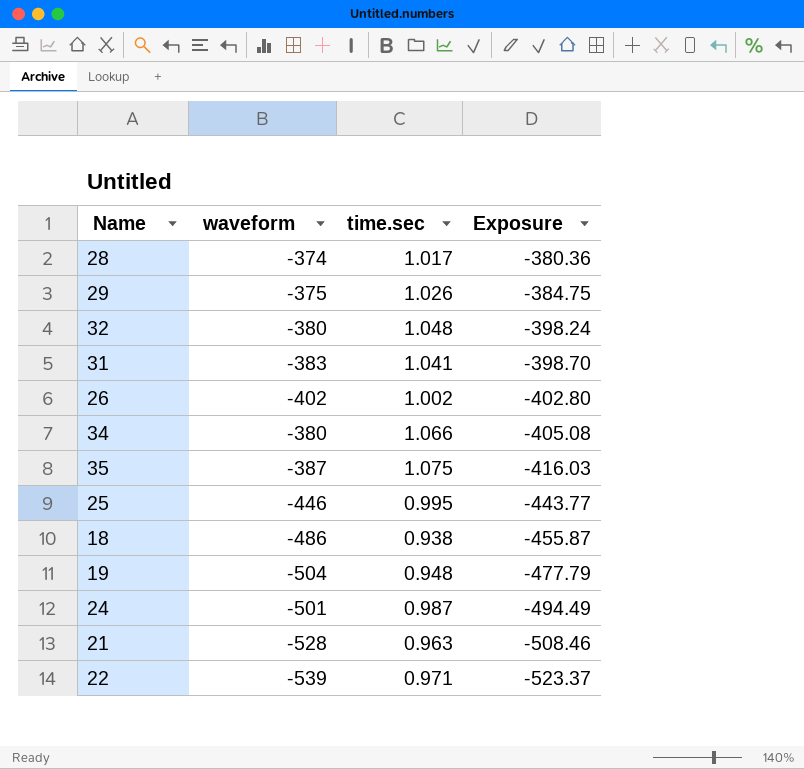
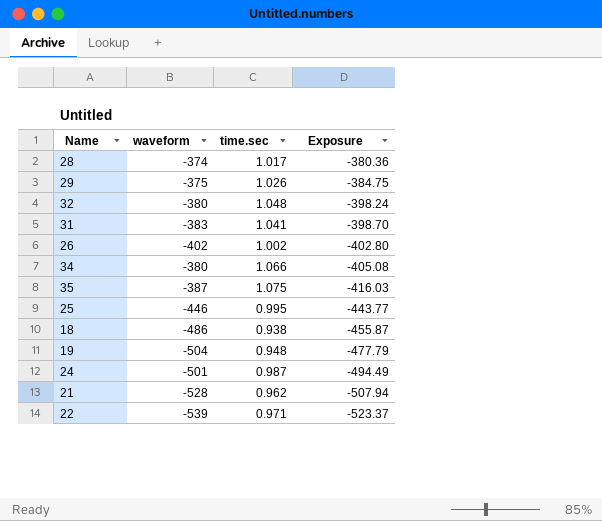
21 | time.sec: 0.963 -> 0.962
21 | Exposure: -508.46 -> -507.94

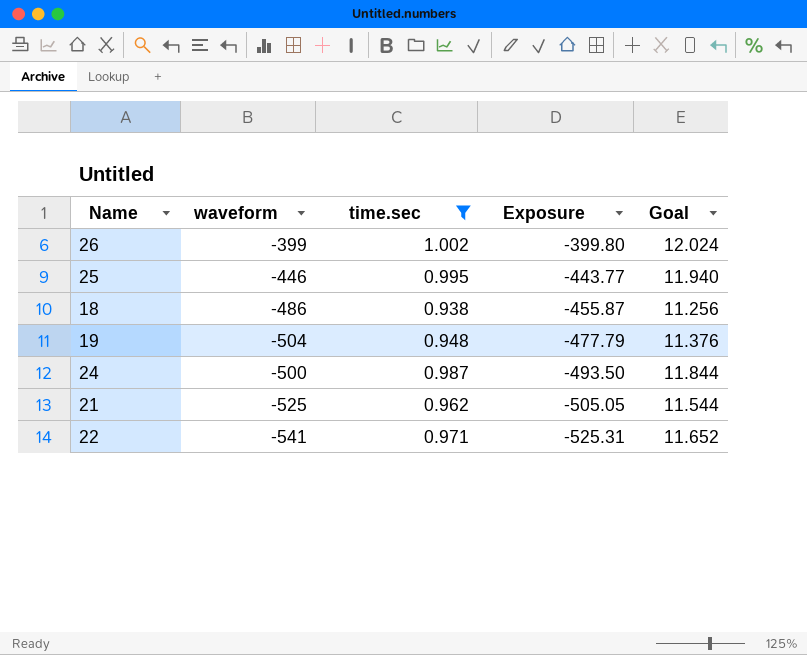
filter: none -> time.sec <= 1.002
column Goal | formula: none -> [time.sec] * 12
26 | waveform: -402 -> -399
26 | Exposure: -402.80 -> -399.80
24 | waveform: -501 -> -500
24 | Exposure: -494.49 -> -493.50
21 | waveform: -528 -> -525
21 | Exposure: -507.94 -> -505.05
22 | waveform: -539 -> -541
22 | Exposure: -523.37 -> -525.31

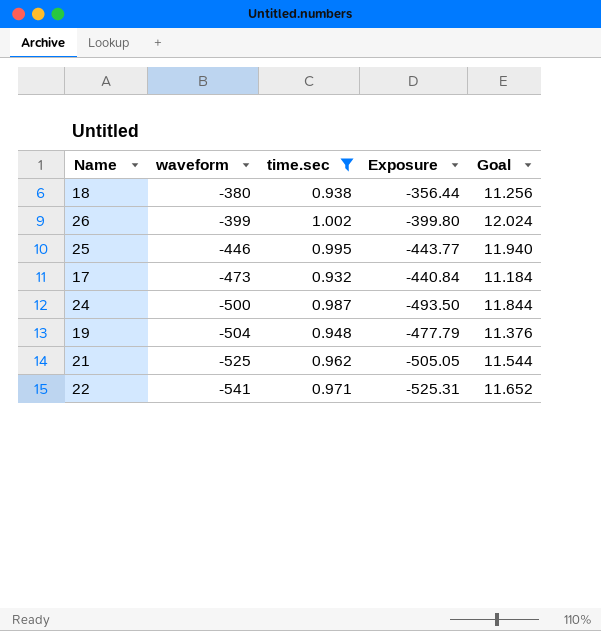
row order: Exposure descending -> waveform descending
18 | waveform: -486 -> -380
18 | Exposure: -455.87 -> -356.44
row 17: none -> -473 | 0.932 | -440.84 | 11.184

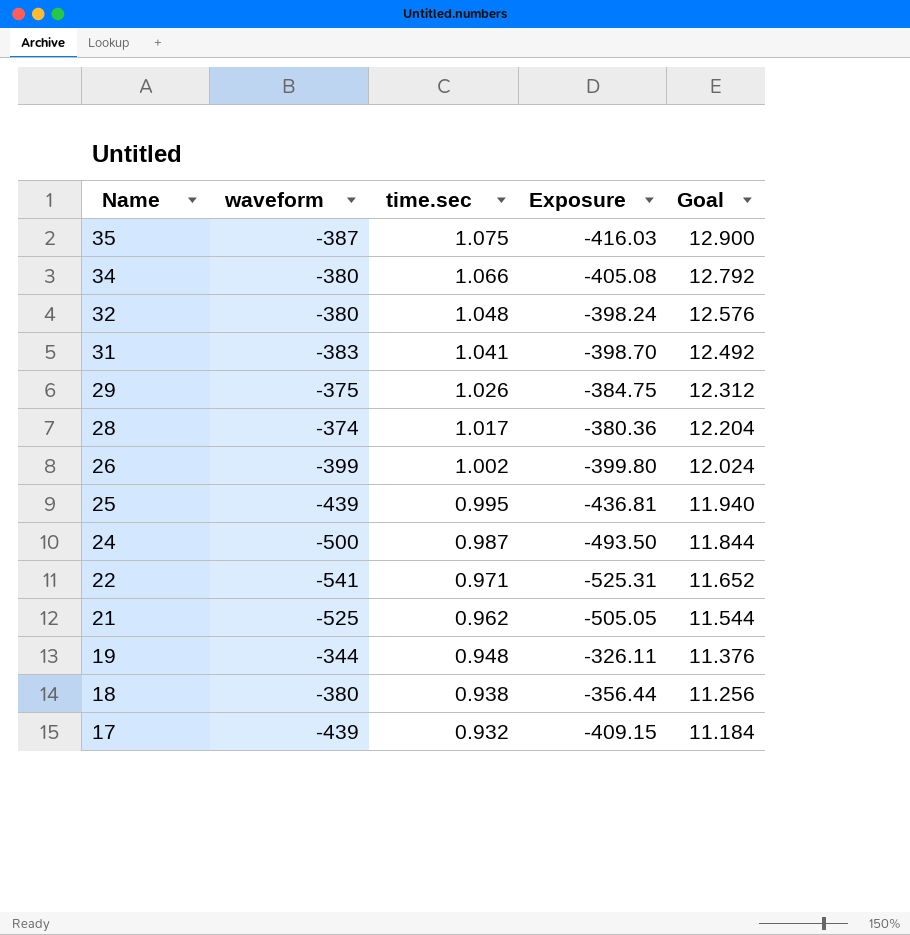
filter: time.sec <= 1.002 -> none
row order: waveform descending -> Name descending
25 | waveform: -446 -> -439
25 | Exposure: -443.77 -> -436.81
19 | waveform: -504 -> -344
19 | Exposure: -477.79 -> -326.11
17 | waveform: -473 -> -439
17 | Exposure: -440.84 -> -409.15

